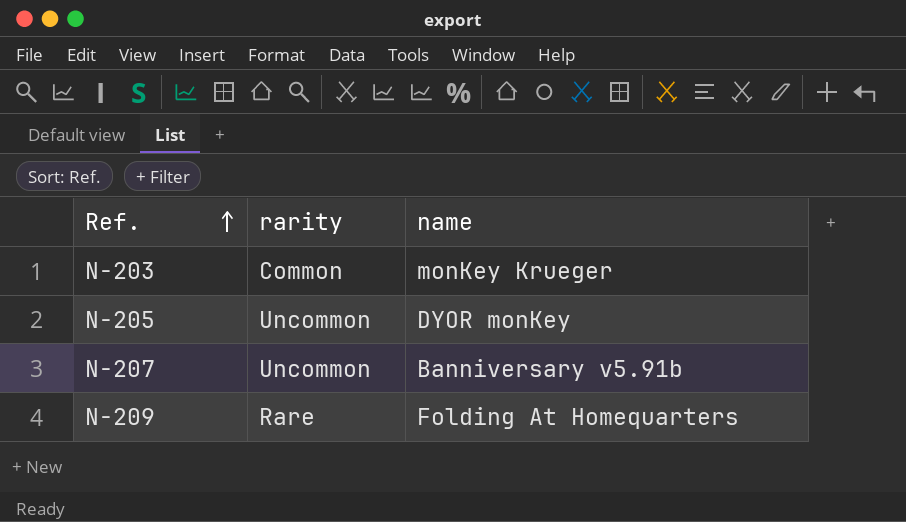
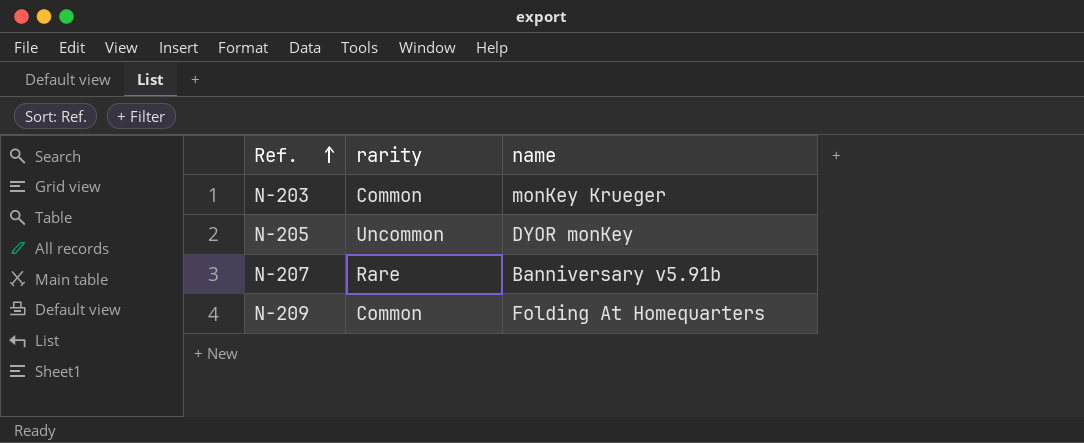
N-207 | rarity: Uncommon -> Rare
N-209 | rarity: Rare -> Common

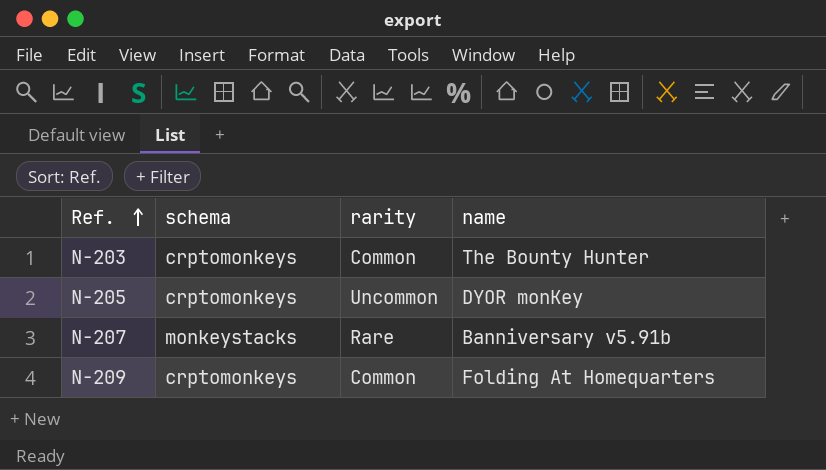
column schema | position: none -> 2
N-203 | name: monKey Krueger -> The Bounty Hunter

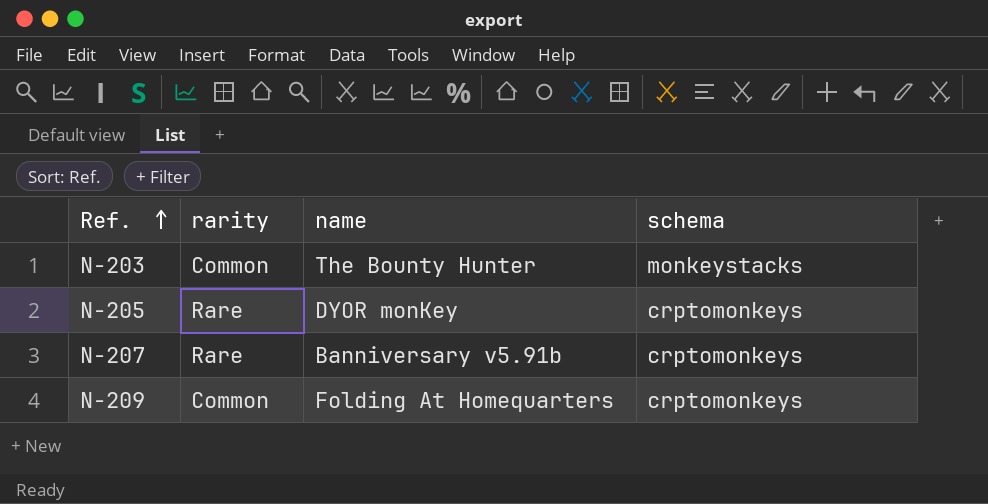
column schema | position: 2 -> 4
N-203 | schema: crptomonkeys -> monkeystacks
N-205 | rarity: Uncommon -> Rare
N-207 | schema: monkeystacks -> crptomonkeys

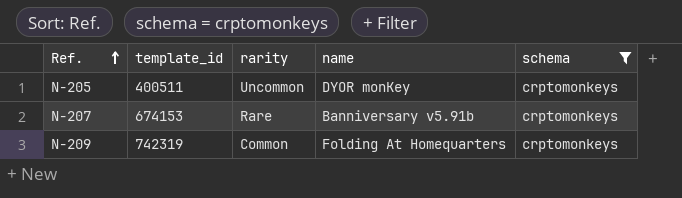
filter: none -> schema = crptomonkeys
column template_id | position: none -> 2
N-205 | rarity: Rare -> Uncommon

